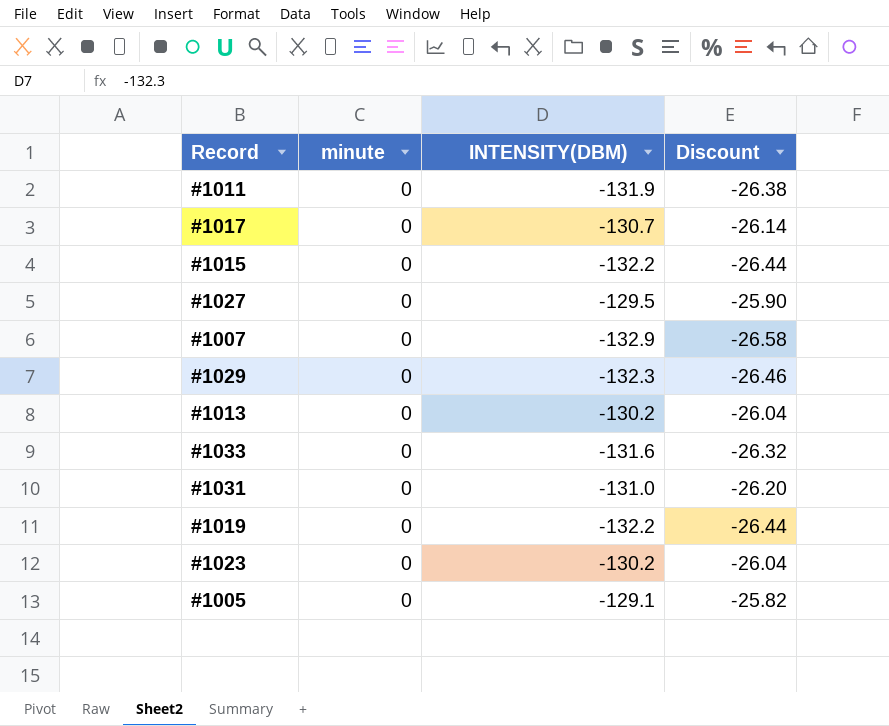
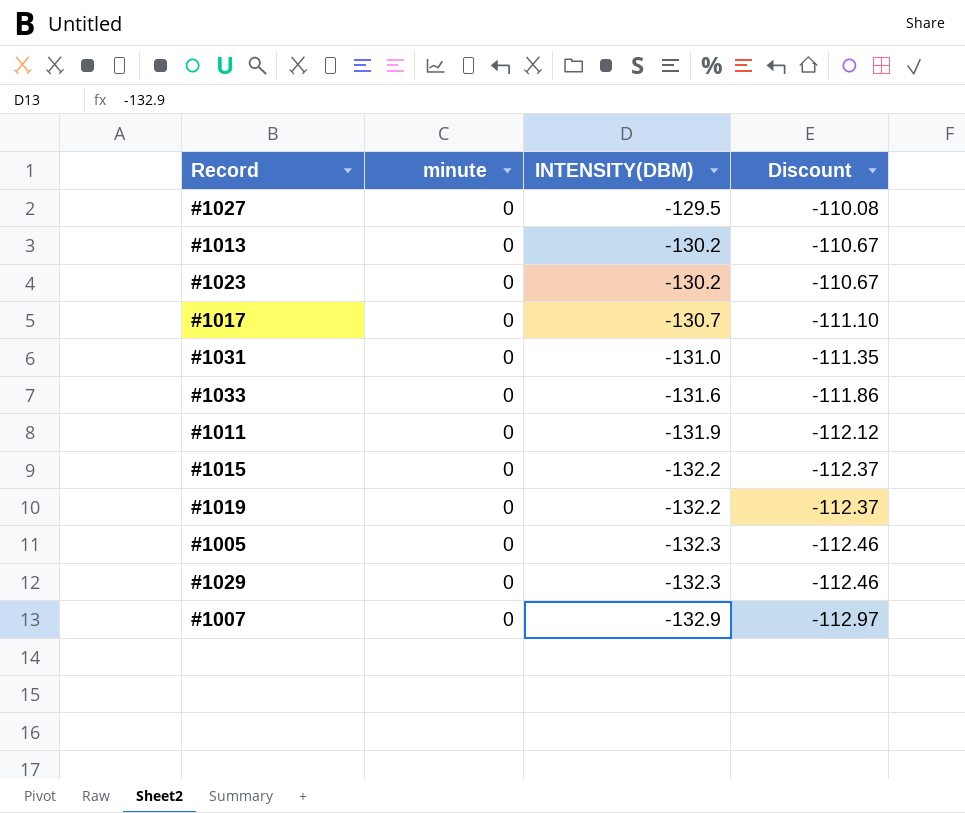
row order: none -> INTENSITY(DBM) descending
column Discount | formula: [INTENSITY(DBM)] * 0.2 -> [INTENSITY(DBM)] * 0.85
#1005 | INTENSITY(DBM): -129.1 -> -132.3

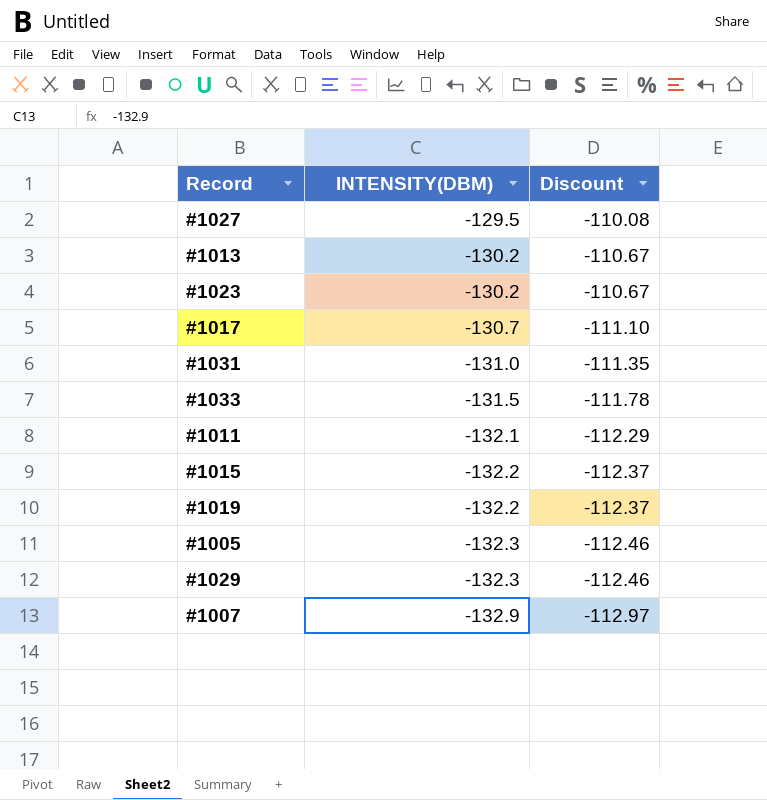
column minute | position: 2 -> none
#1033 | INTENSITY(DBM): -131.6 -> -131.5
#1033 | Discount: -111.86 -> -111.78
#1011 | INTENSITY(DBM): -131.9 -> -132.1
#1011 | Discount: -112.12 -> -112.29

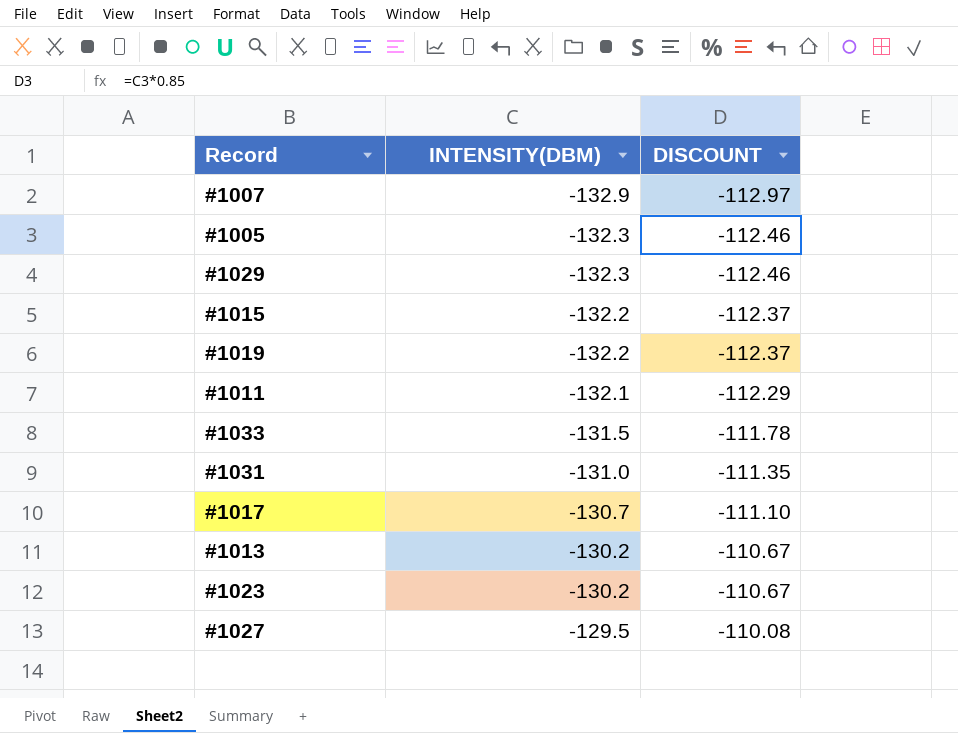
row order: INTENSITY(DBM) descending -> INTENSITY(DBM) ascending
column name: Discount -> DISCOUNT

